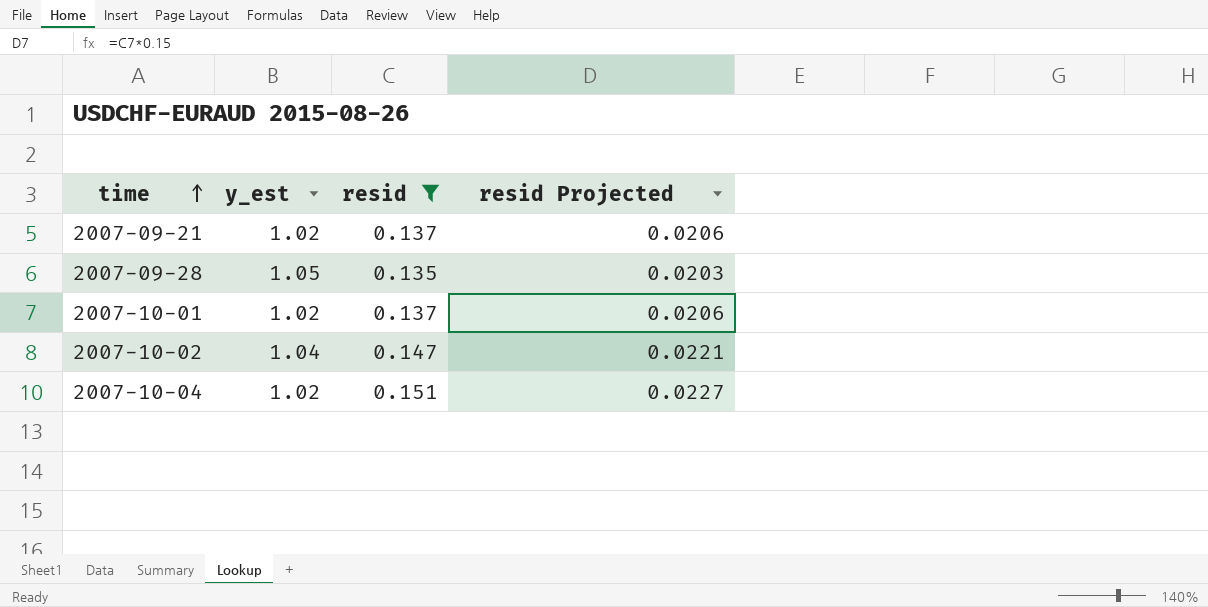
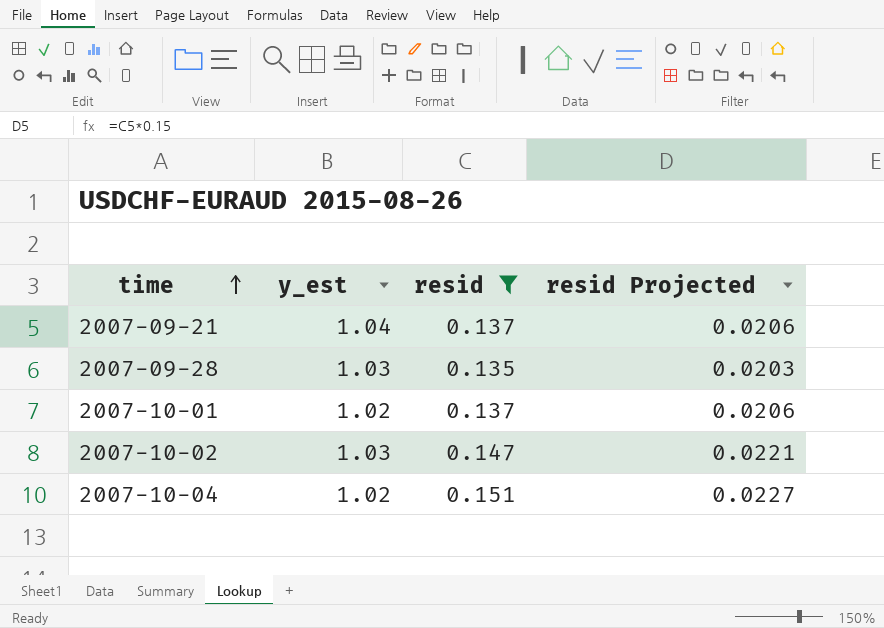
2007-09-21 | y_est: 1.02 -> 1.04
2007-09-28 | y_est: 1.05 -> 1.03
2007-10-02 | y_est: 1.04 -> 1.03

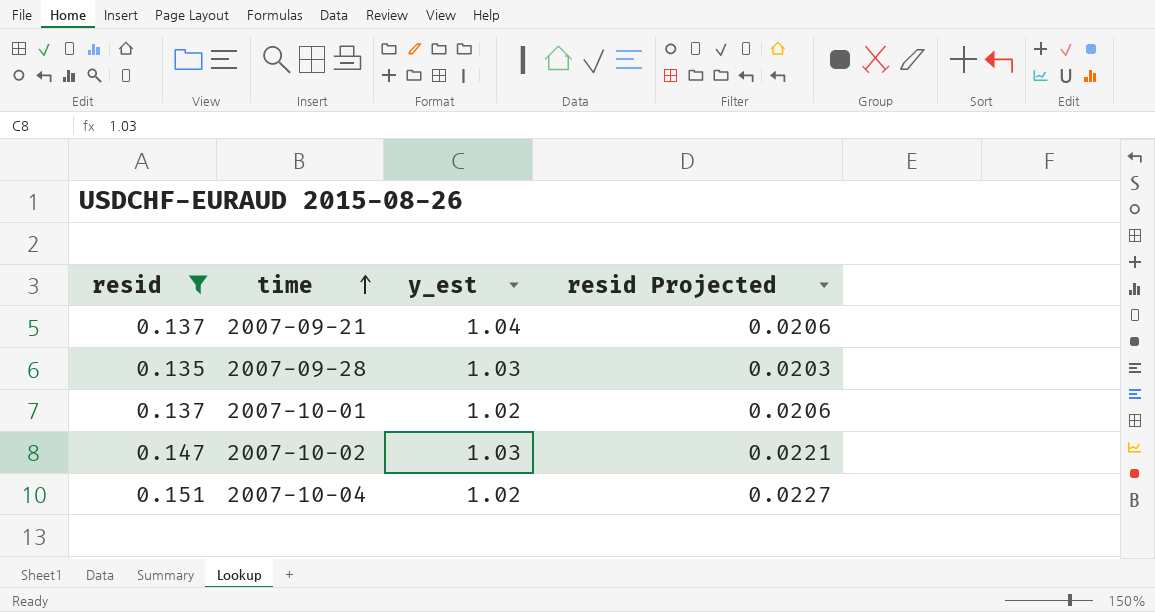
column resid | position: 3 -> 1

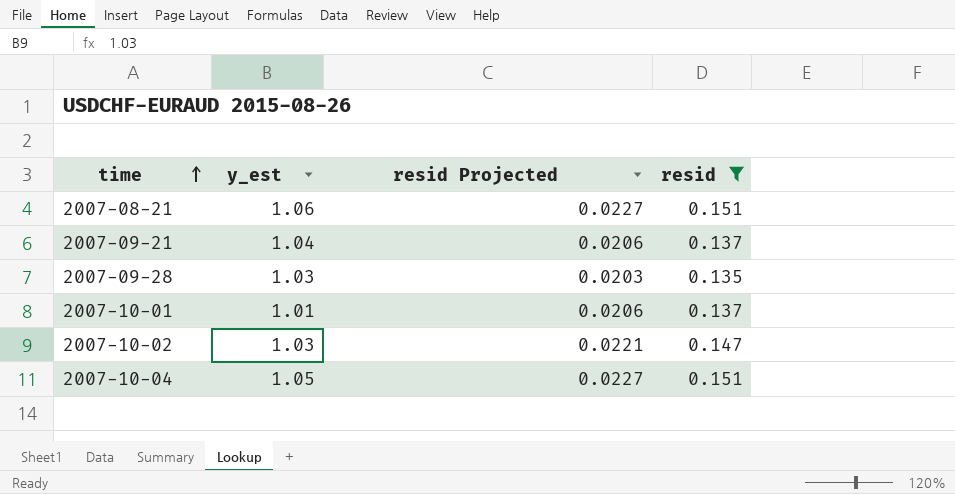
column resid | position: 1 -> 4
row 2007-08-21: none -> 1.06 | 0.0227 | 0.151
2007-10-01 | y_est: 1.02 -> 1.01
2007-10-04 | y_est: 1.02 -> 1.05

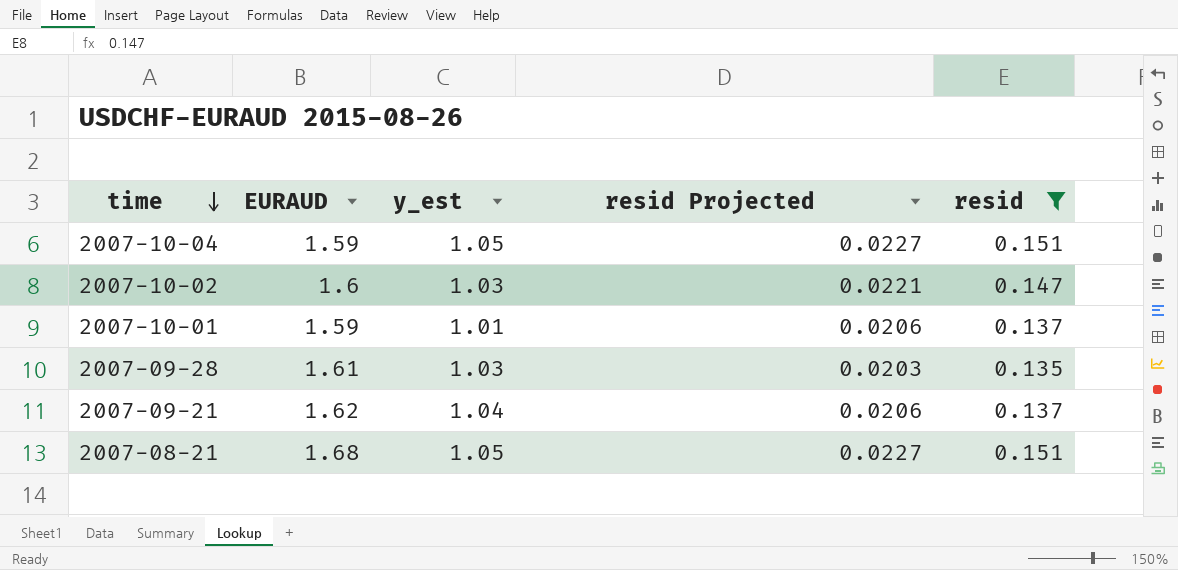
row order: time ascending -> time descending
column EURAUD | position: none -> 2
2007-08-21 | y_est: 1.06 -> 1.05

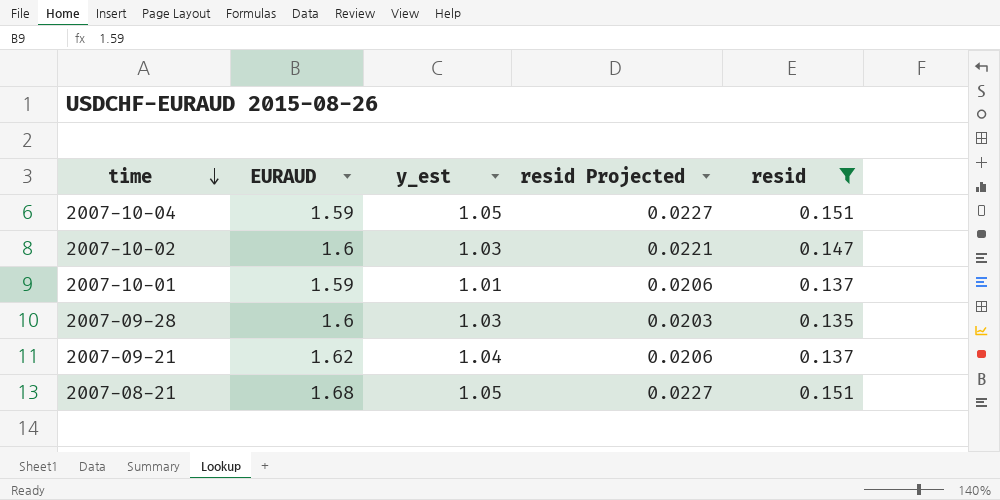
2007-09-28 | EURAUD: 1.61 -> 1.6

